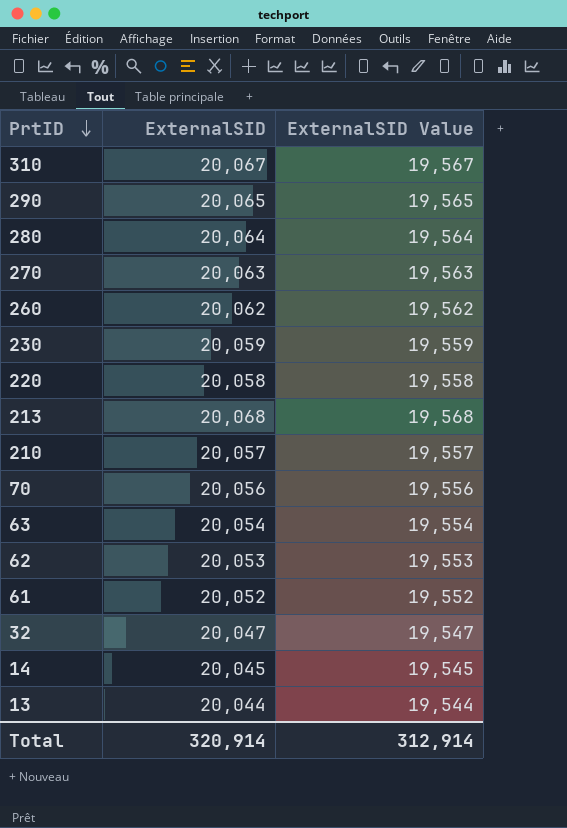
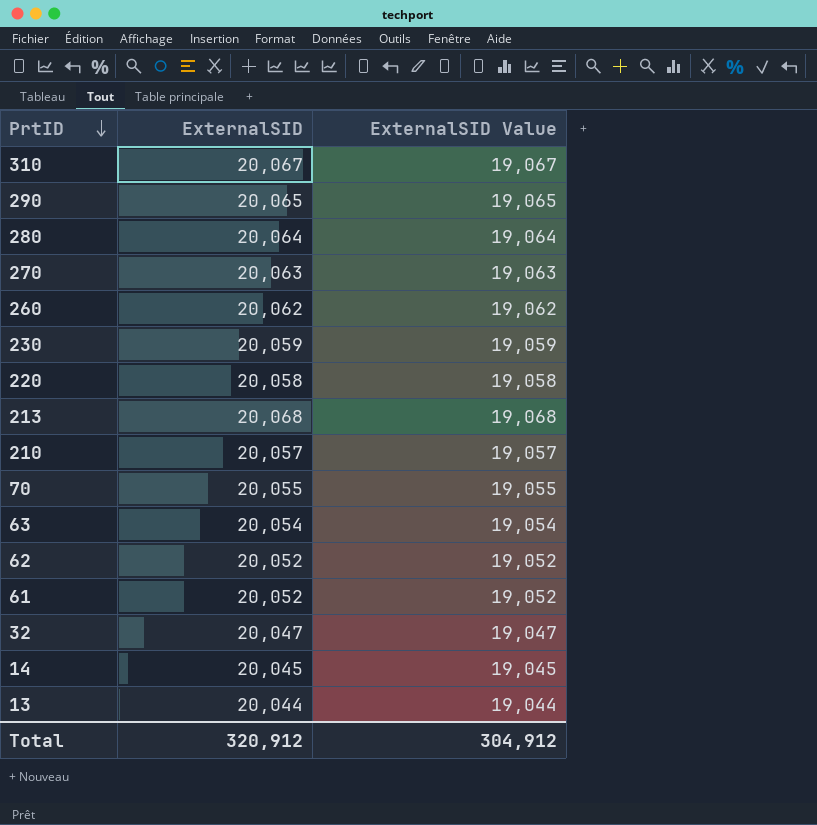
column ExternalSID Value | formula: [ExternalSID] - 500 -> [ExternalSID] - 1000
70 | ExternalSID: 20,056 -> 20,055
62 | ExternalSID: 20,053 -> 20,052
Total | ExternalSID: 320,914 -> 320,912
Total | ExternalSID Value: 312,914 -> 304,912

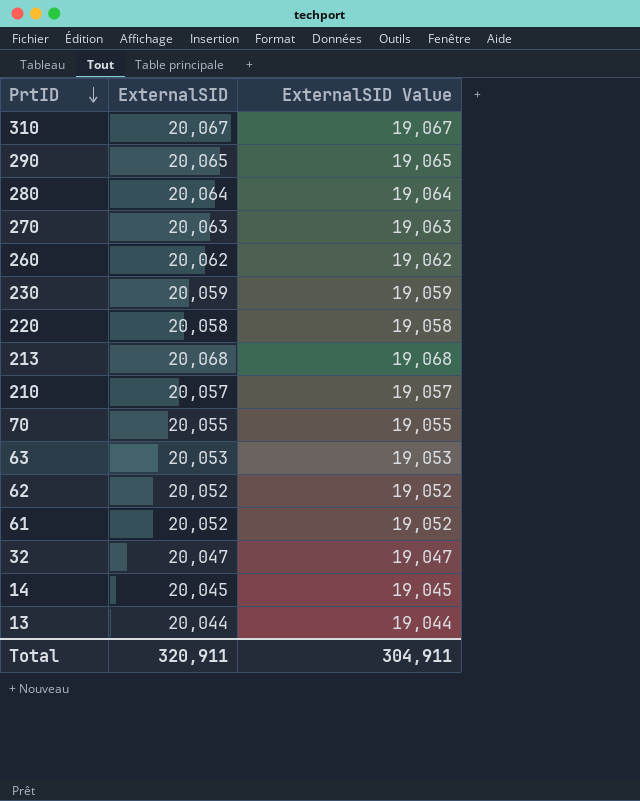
63 | ExternalSID: 20,054 -> 20,053
63 | ExternalSID Value: 19,054 -> 19,053
Total | ExternalSID: 320,912 -> 320,911
Total | ExternalSID Value: 304,912 -> 304,911

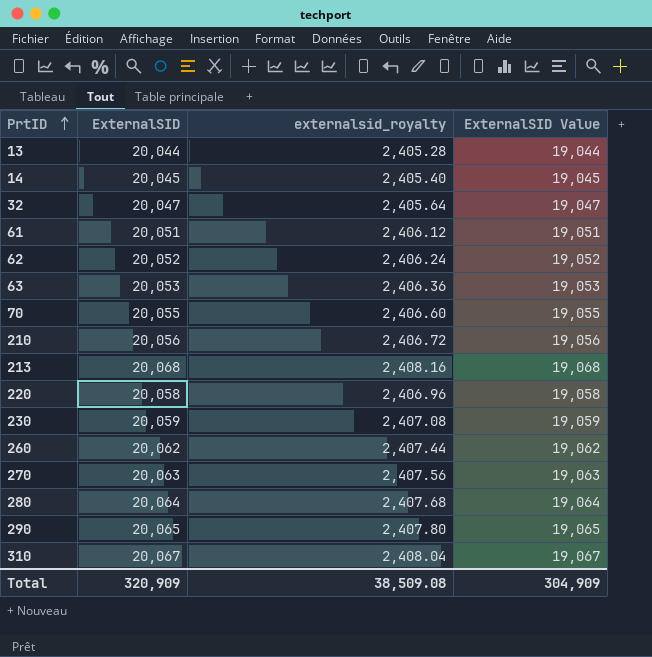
row order: PrtID descending -> PrtID ascending
column externalsid_royalty | formula: none -> [ExternalSID] * 0.12
61 | ExternalSID: 20,052 -> 20,051
61 | ExternalSID Value: 19,052 -> 19,051
210 | ExternalSID: 20,057 -> 20,056
210 | ExternalSID Value: 19,057 -> 19,056
Total | ExternalSID: 320,911 -> 320,909
Total | ExternalSID Value: 304,911 -> 304,909

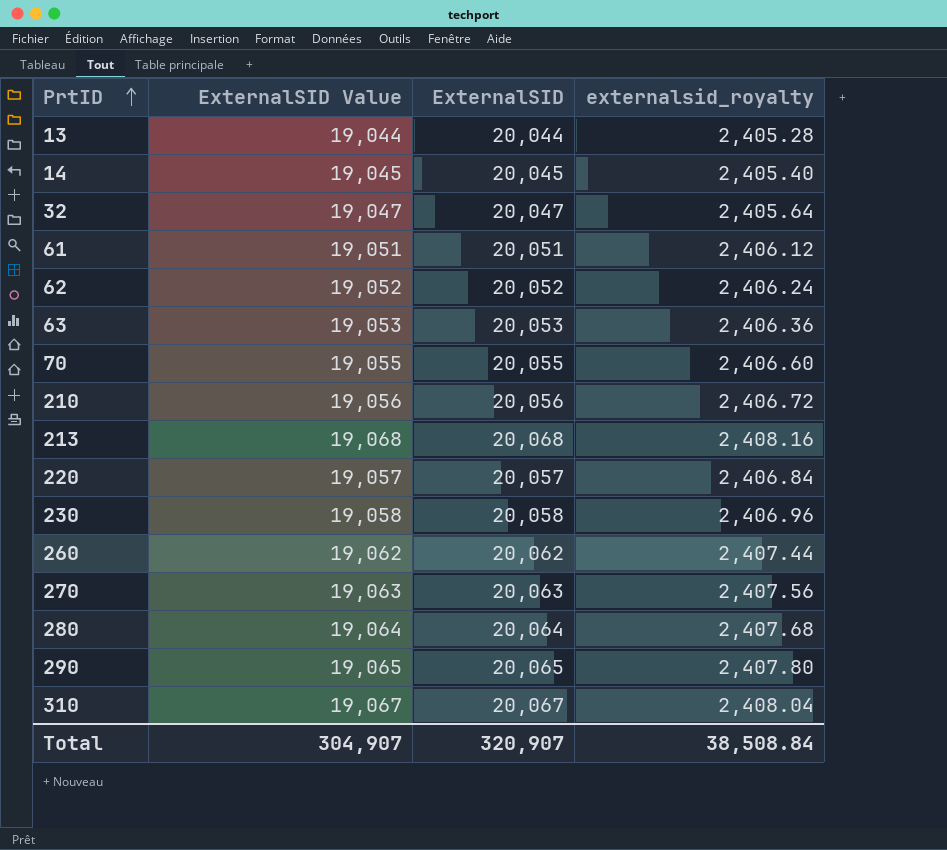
column ExternalSID Value | position: 4 -> 2
220 | ExternalSID Value: 19,058 -> 19,057
220 | ExternalSID: 20,058 -> 20,057
220 | externalsid_royalty: 2,406.96 -> 2,406.84
230 | ExternalSID Value: 19,059 -> 19,058
230 | ExternalSID: 20,059 -> 20,058
230 | externalsid_royalty: 2,407.08 -> 2,406.96
Total | ExternalSID Value: 304,909 -> 304,907
Total | ExternalSID: 320,909 -> 320,907
Total | externalsid_royalty: 38,509.08 -> 38,508.84

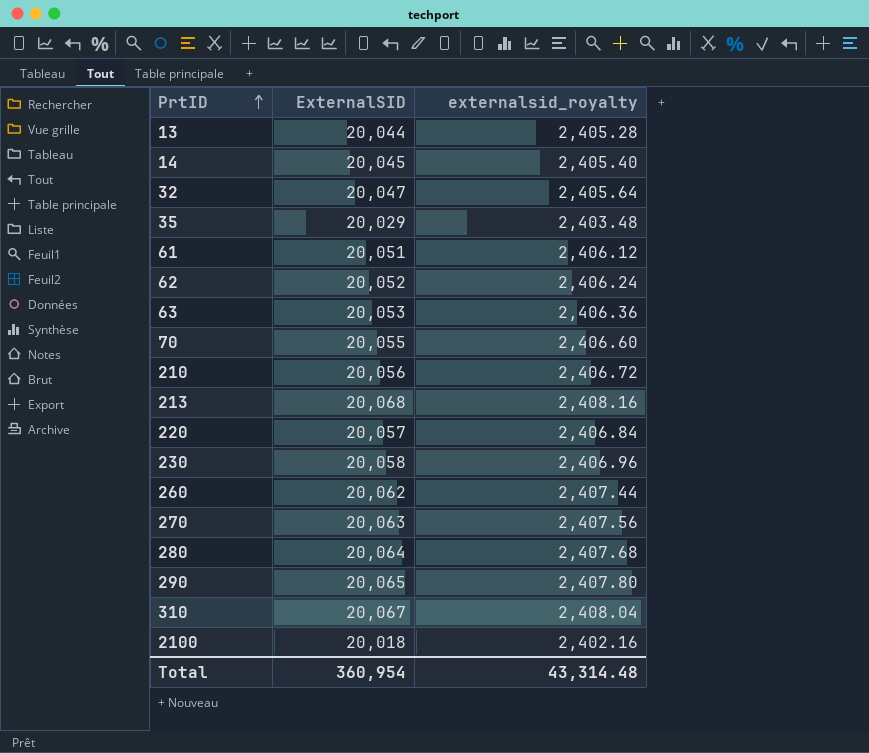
column ExternalSID Value | formula: [ExternalSID] - 1000 -> none
row 35: none -> 20,029 | 2,403.48
row 2100: none -> 20,018 | 2,402.16
Total | ExternalSID: 320,907 -> 360,954
Total | externalsid_royalty: 38,508.84 -> 43,314.48

